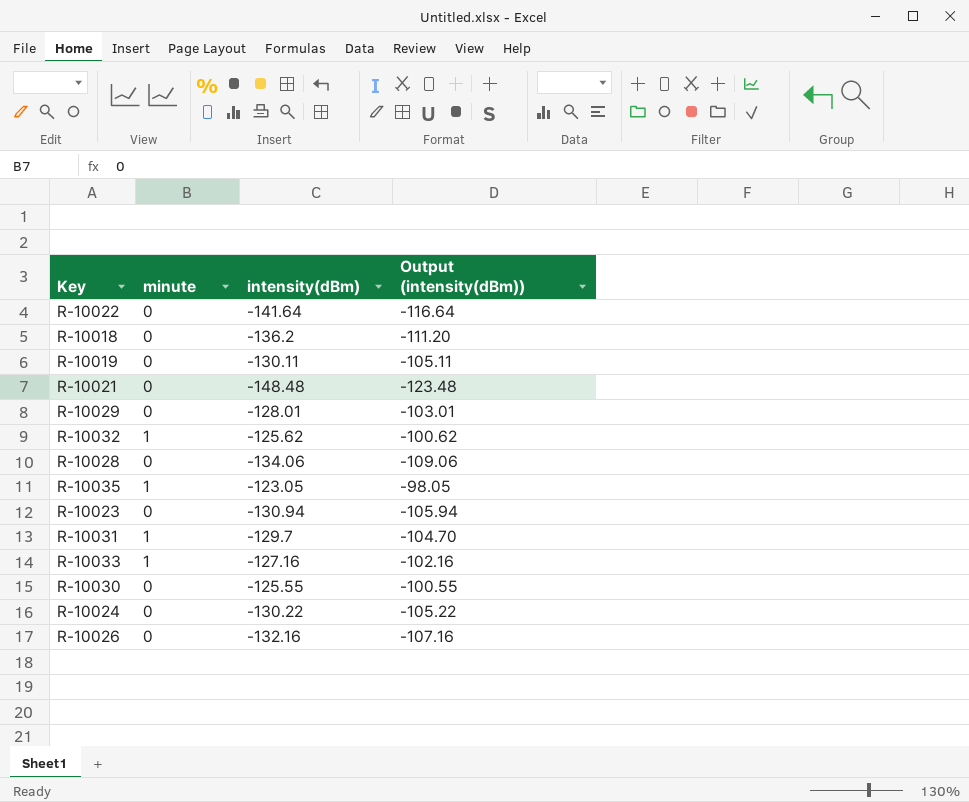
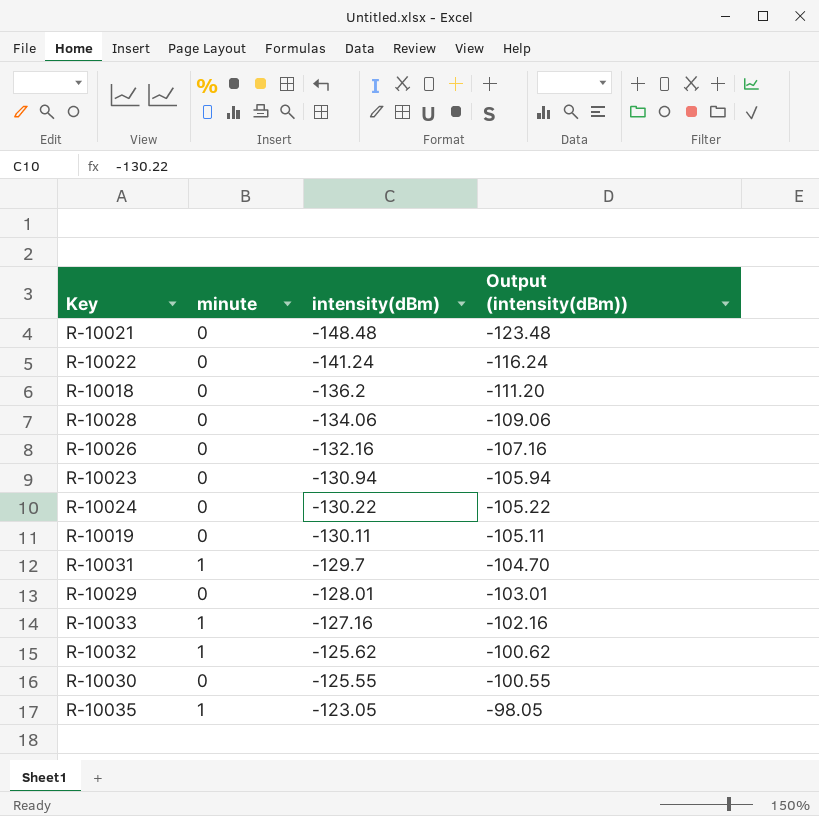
row order: none -> intensity(dBm) ascending
R-10022 | intensity(dBm): -141.64 -> -141.24
R-10022 | Output (intensity(dBm)): -116.64 -> -116.24

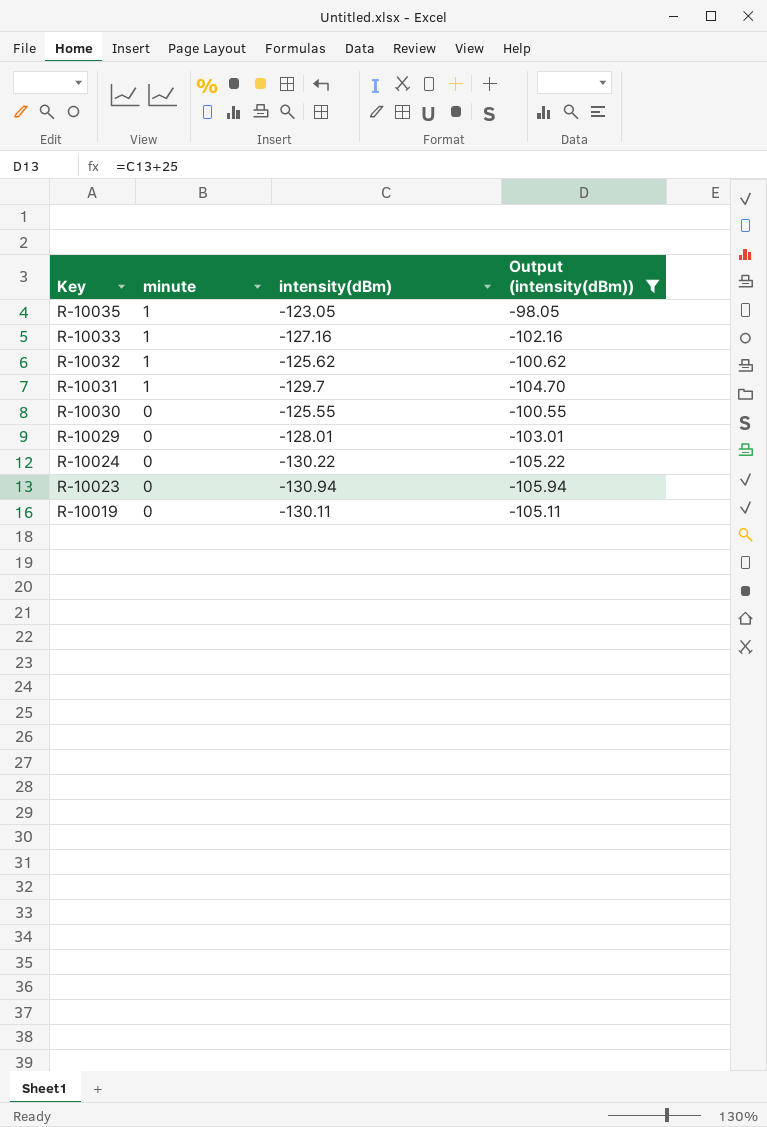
filter: none -> Output (intensity(dBm)) >= -105.94
row order: intensity(dBm) ascending -> Key descending

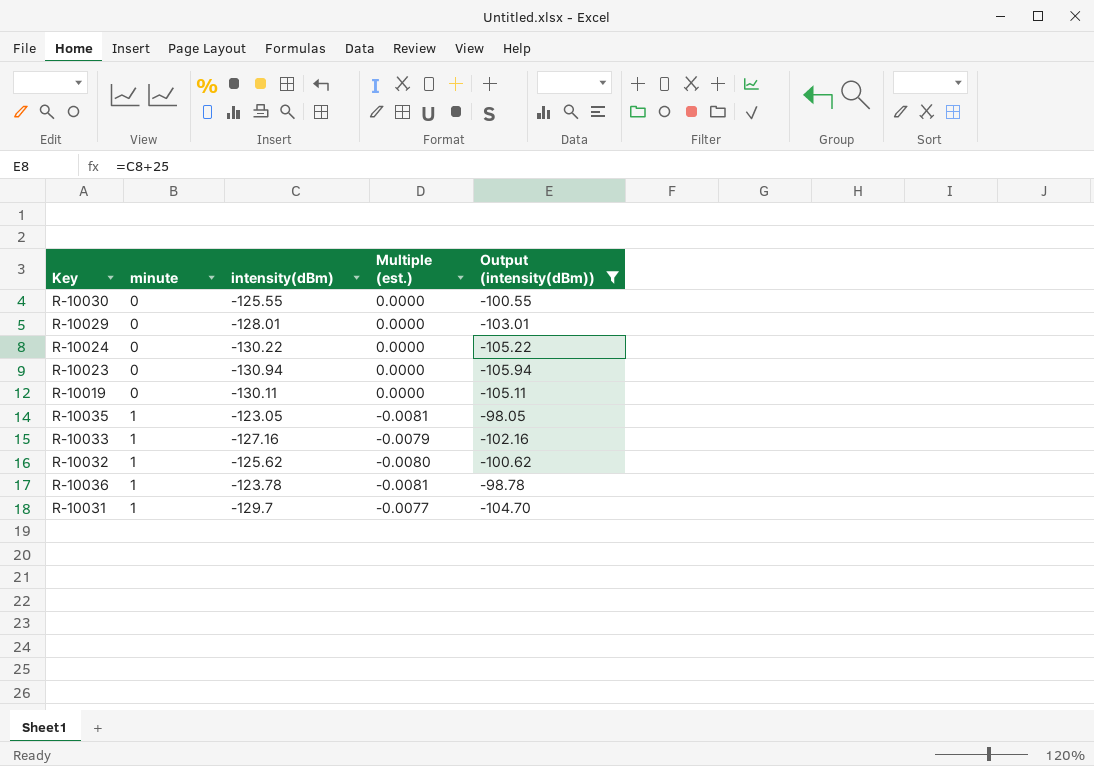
row order: Key descending -> minute ascending
column Multiple (est.) | formula: none -> [minute] / [intensity(dBm)]
row R-10036: none -> 1 | -123.78 | -0.0081 | -98.78

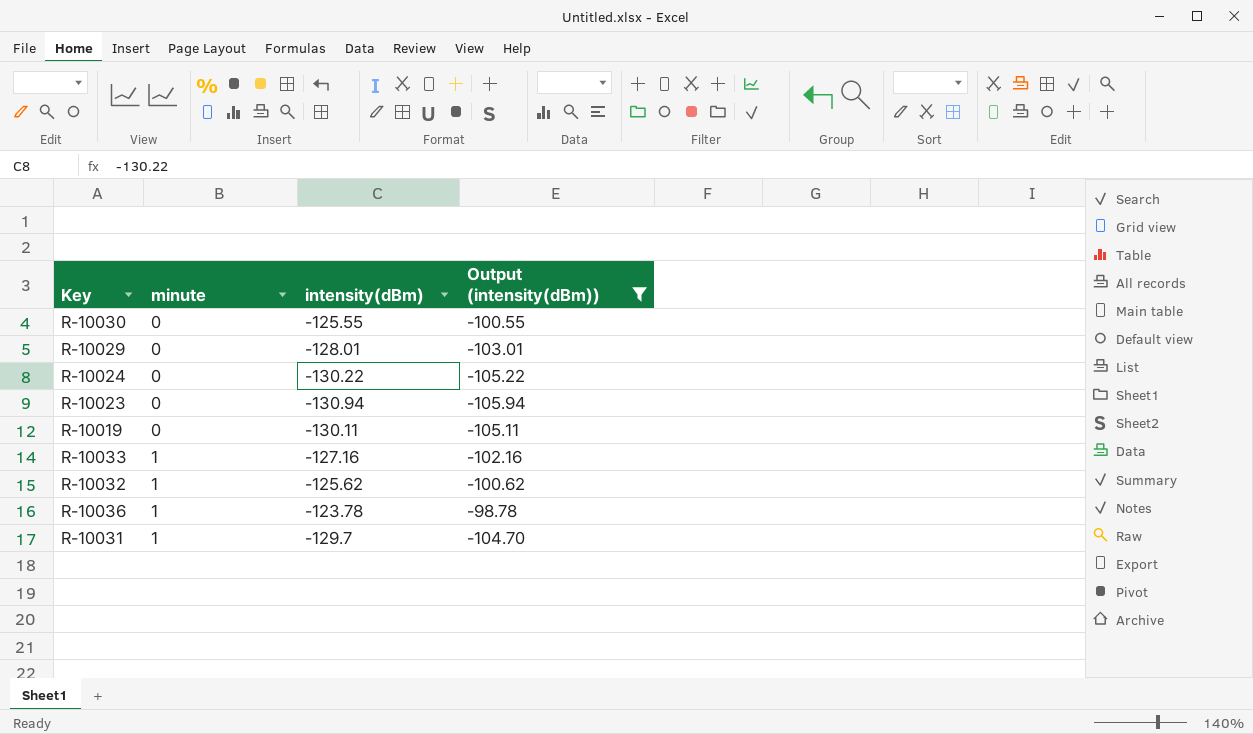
column Multiple (est.) | formula: [minute] / [intensity(dBm)] -> none
row R-10035: 1 | -123.05 | -0.0081 | -98.05 -> none

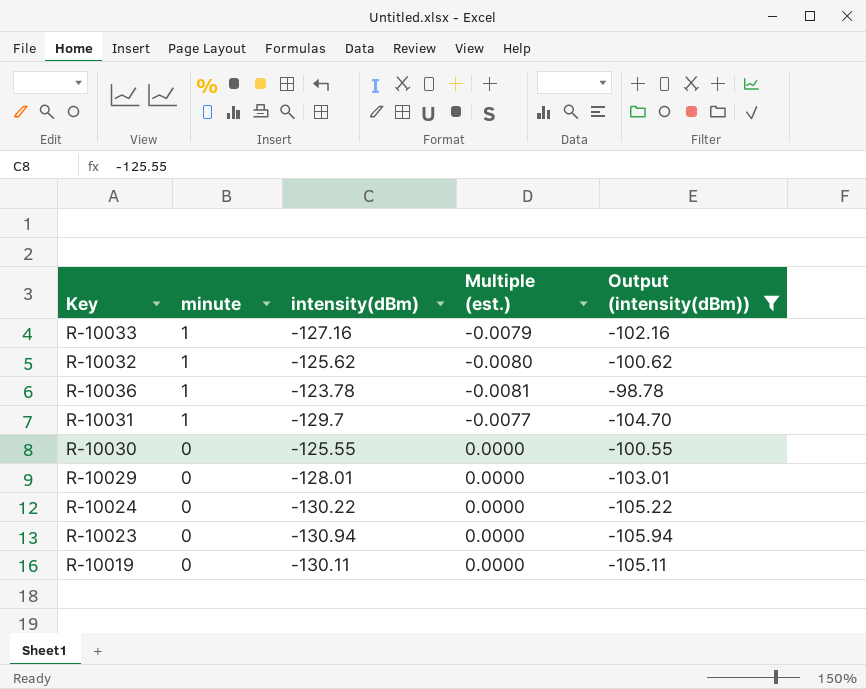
row order: minute ascending -> minute descending
column Multiple (est.) | formula: none -> [minute] / [intensity(dBm)]

